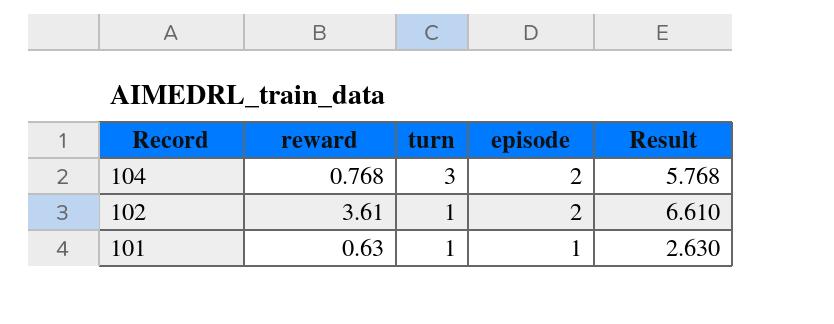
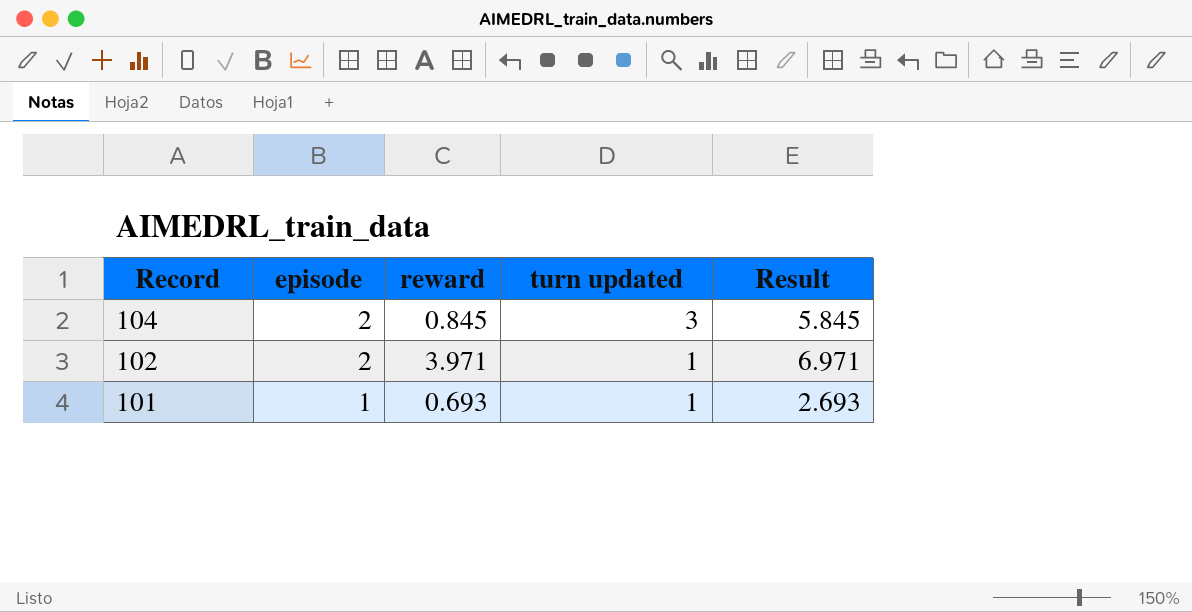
column episode | position: 4 -> 2
column name: turn -> turn updated
104 | reward: 0.768 -> 0.845
104 | Result: 5.768 -> 5.845
102 | reward: 3.61 -> 3.971
102 | Result: 6.610 -> 6.971
101 | reward: 0.63 -> 0.693
101 | Result: 2.630 -> 2.693

